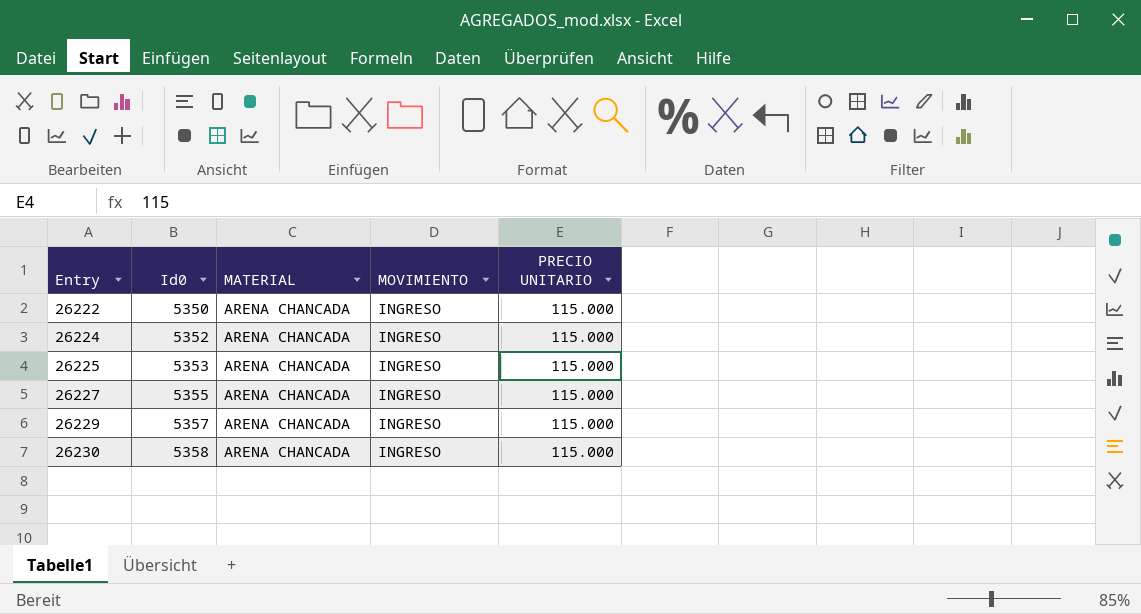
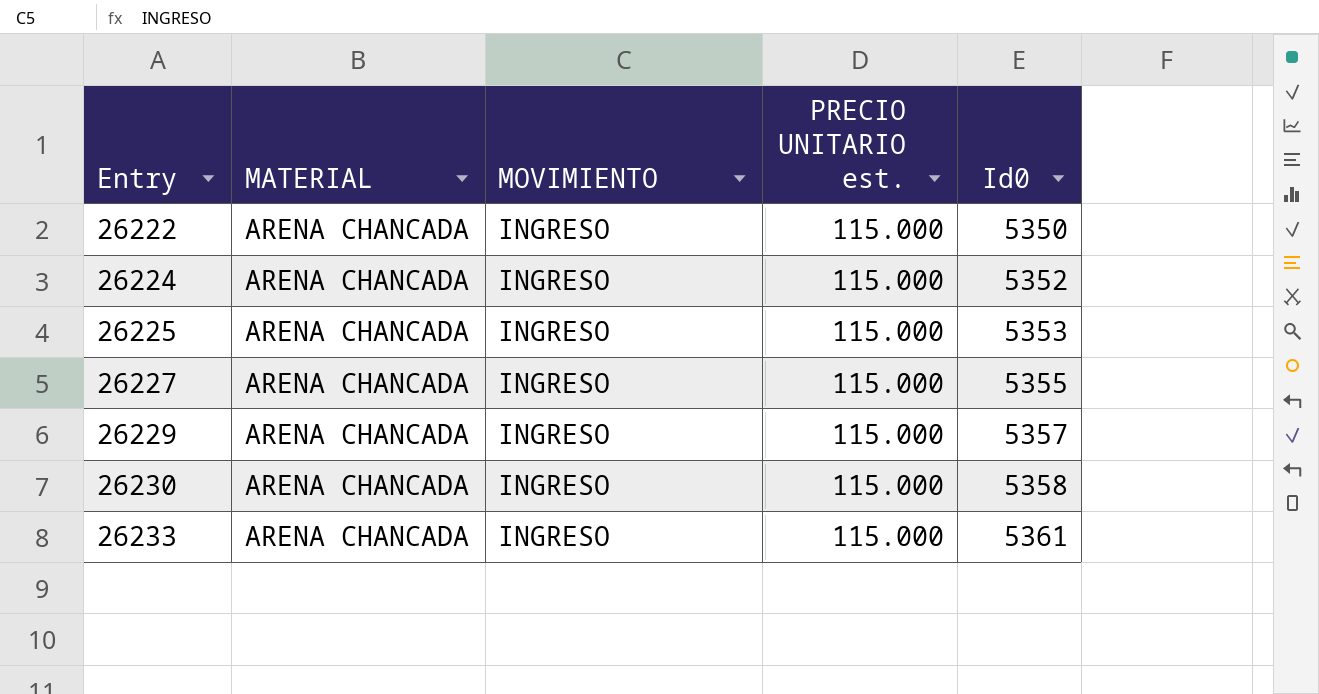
column name: PRECIO UNITARIO -> PRECIO UNITARIO est.
column Id0 | position: 2 -> 5
row 26233: none -> ARENA CHANCADA | INGRESO | 115.000 | 5361

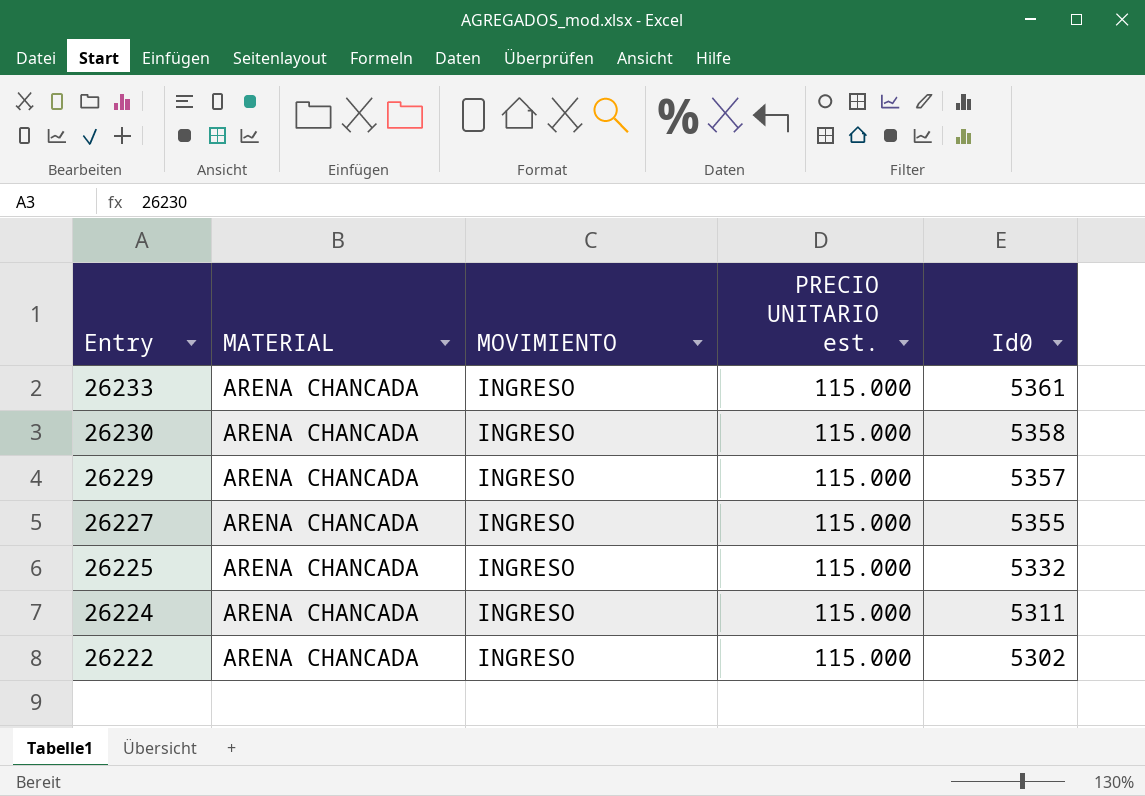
row order: Entry ascending -> Entry descending
26225 | Id0: 5353 -> 5332
26224 | Id0: 5352 -> 5311
26222 | Id0: 5350 -> 5302

